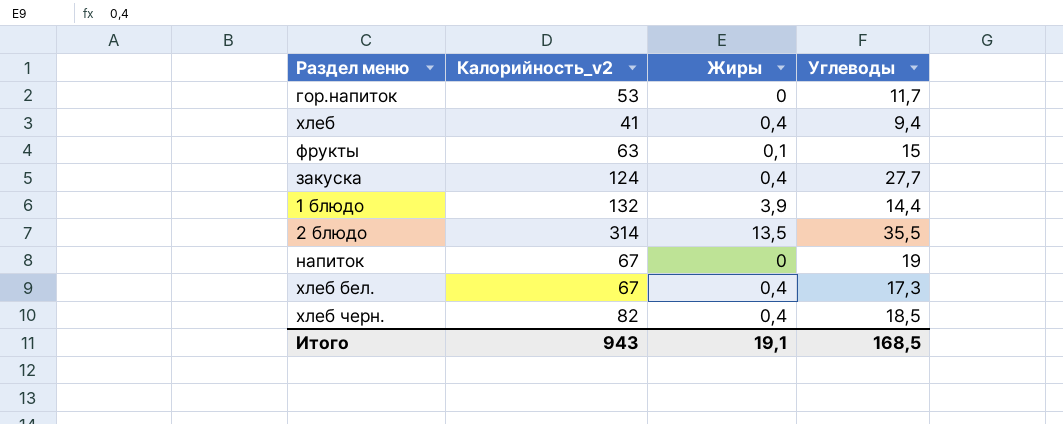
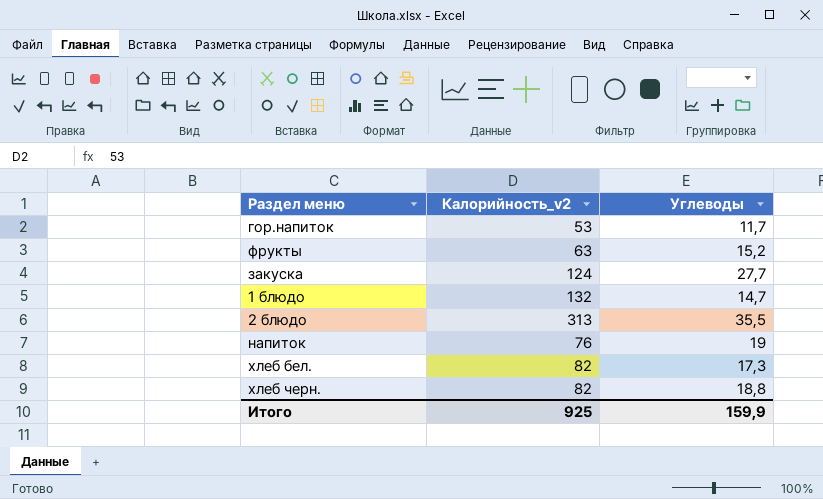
column Жиры | position: 3 -> none
row хлеб: 41 | 0,4 | 9,4 -> none
фрукты | Углеводы: 15 -> 15,2
1 блюдо | Углеводы: 14,4 -> 14,7
2 блюдо | Калорийность_v2: 314 -> 313
напиток | Калорийность_v2: 67 -> 76
хлеб бел. | Калорийность_v2: 67 -> 82
хлеб черн. | Углеводы: 18,5 -> 18,8
Итого | Калорийность_v2: 943 -> 925
Итого | Углеводы: 168,5 -> 159,9

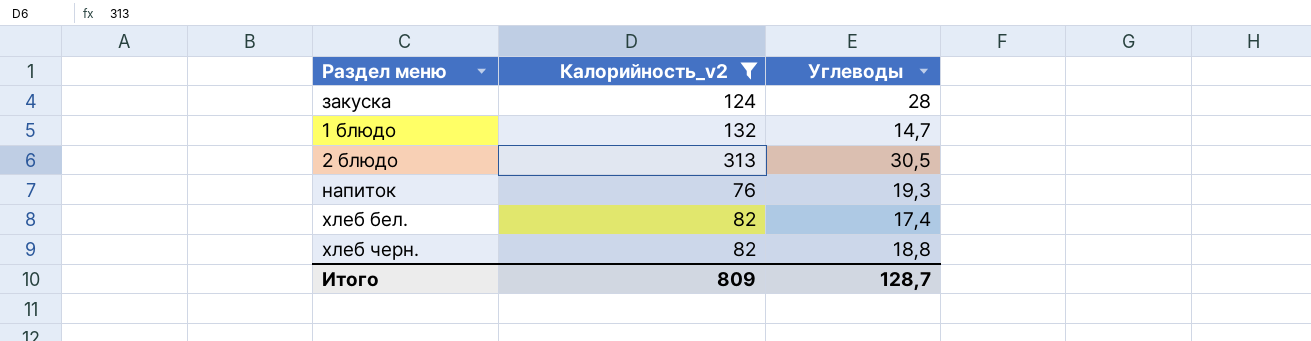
filter: none -> Калорийность_v2 >= 76
закуска | Углеводы: 27,7 -> 28
2 блюдо | Углеводы: 35,5 -> 30,5
напиток | Углеводы: 19 -> 19,3
хлеб бел. | Углеводы: 17,3 -> 17,4
Итого | Калорийность_v2: 925 -> 809
Итого | Углеводы: 159,9 -> 128,7

